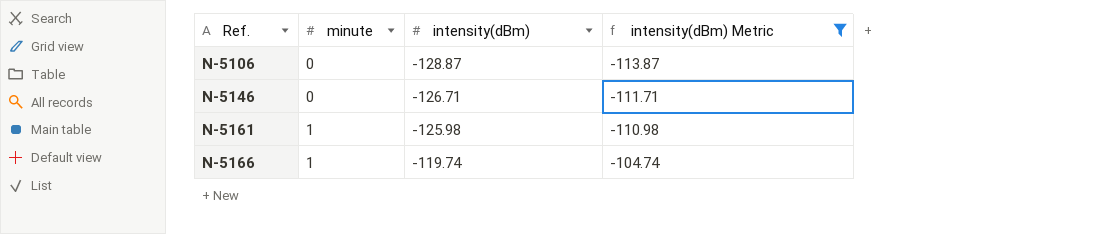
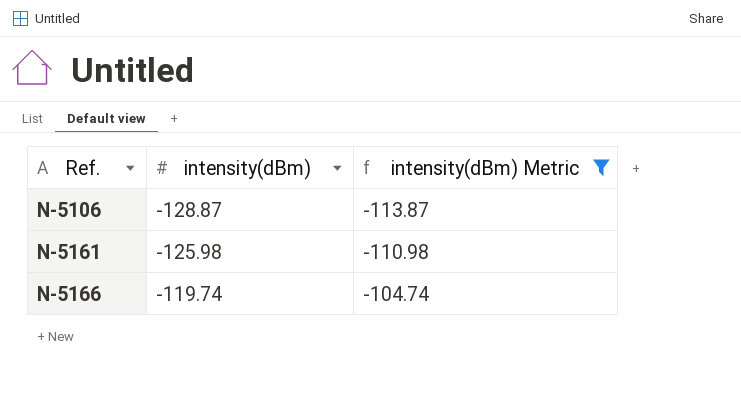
column minute | position: 2 -> none
row N-5146: 0 | -126.71 | -111.71 -> none

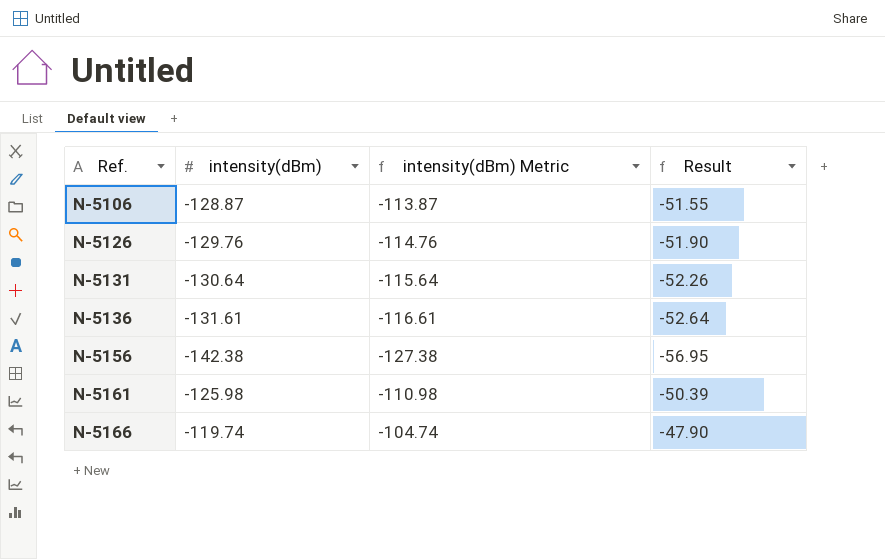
filter: intensity(dBm) Metric >= -113.87 -> none
column Result | formula: none -> [intensity(dBm)] * 0.4

